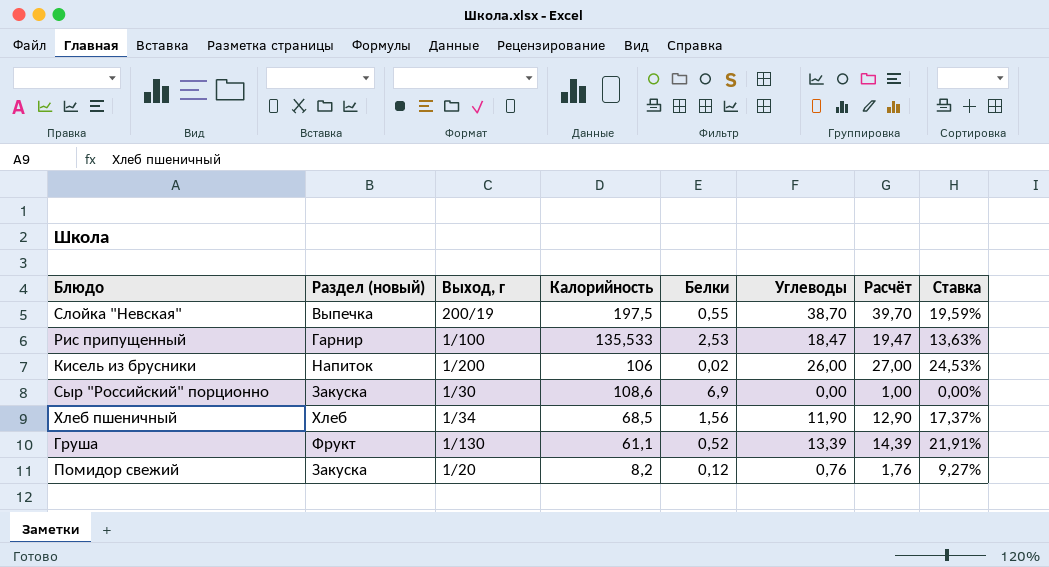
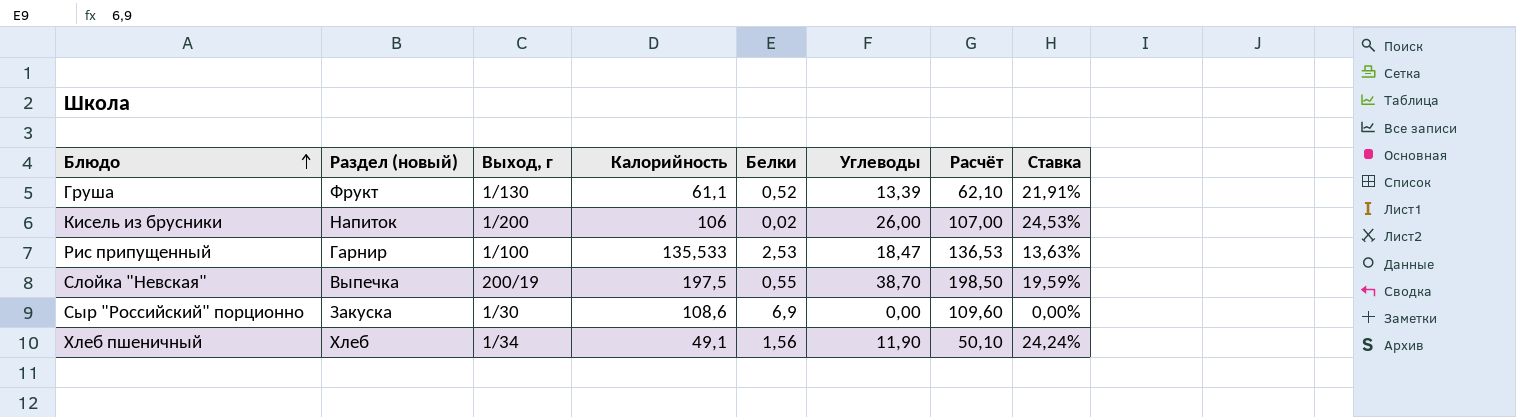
row order: none -> Блюдо ascending
column Расчёт | formula: [Углеводы] + 1 -> [Калорийность] + 1
row Помидор свежий: Закуска | 1/20 | 8,2 | 0,12 | 0,76 | 1,76 | 9,27% -> none
Хлеб пшеничный | Калорийность: 68,5 -> 49,1
Хлеб пшеничный | Ставка: 17,37% -> 24,24%

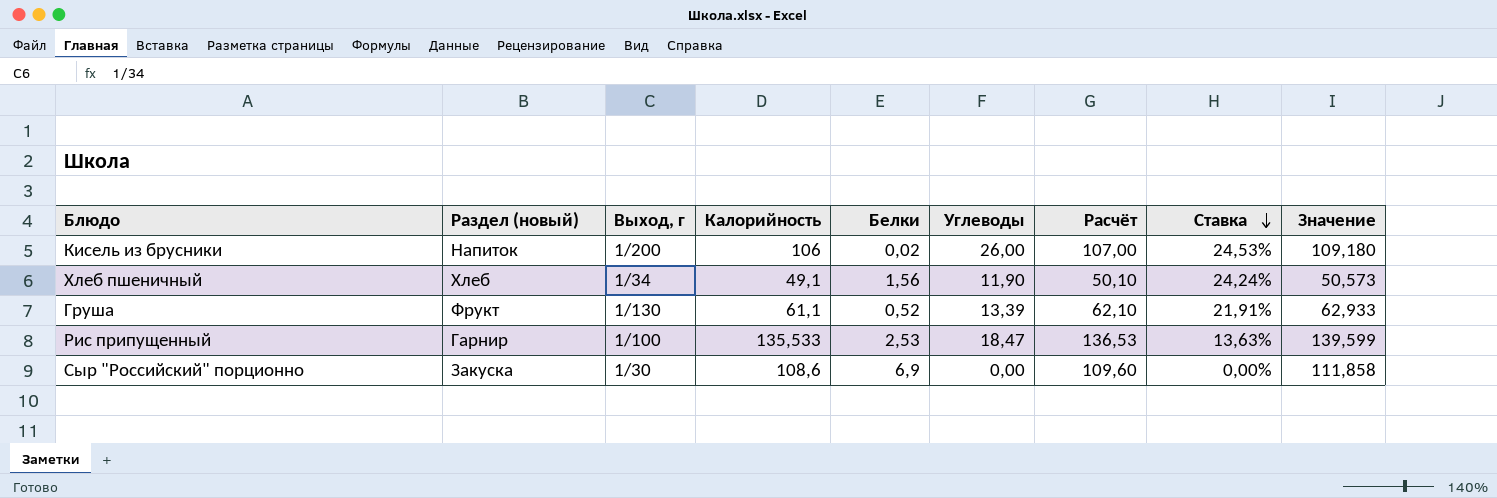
row order: Блюдо ascending -> Ставка descending
column Значение | formula: none -> [Калорийность] * 1,03
row Слойка "Невская": Выпечка | 200/19 | 197,5 | 0,55 | 38,70 | 198,50 | 19,59% -> none

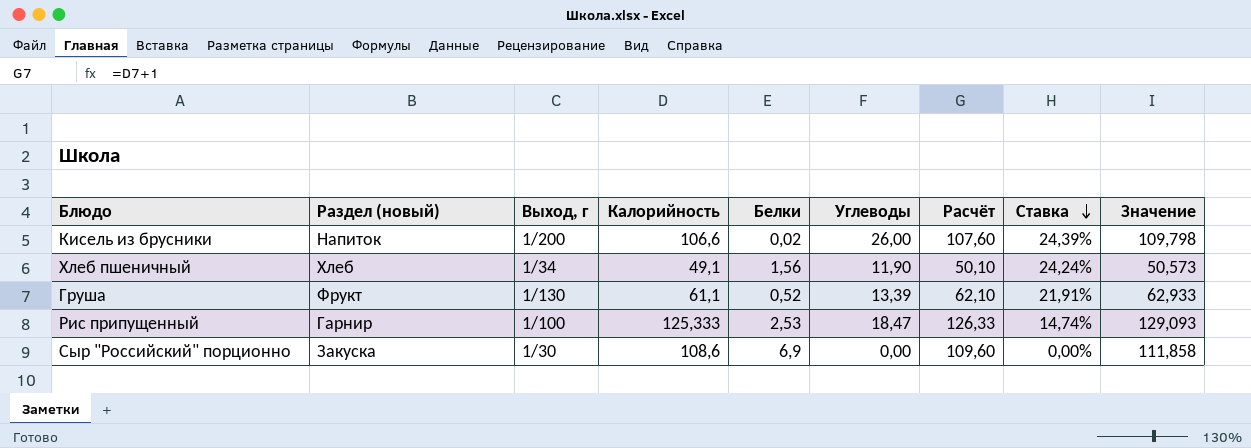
Кисель из брусники | Калорийность: 106 -> 106,6
Кисель из брусники | Расчёт: 107,00 -> 107,60
Кисель из брусники | Ставка: 24,53% -> 24,39%
Кисель из брусники | Значение: 109,180 -> 109,798
Рис припущенный | Калорийность: 135,533 -> 125,333
Рис припущенный | Расчёт: 136,53 -> 126,33
Рис припущенный | Ставка: 13,63% -> 14,74%
Рис припущенный | Значение: 139,599 -> 129,093

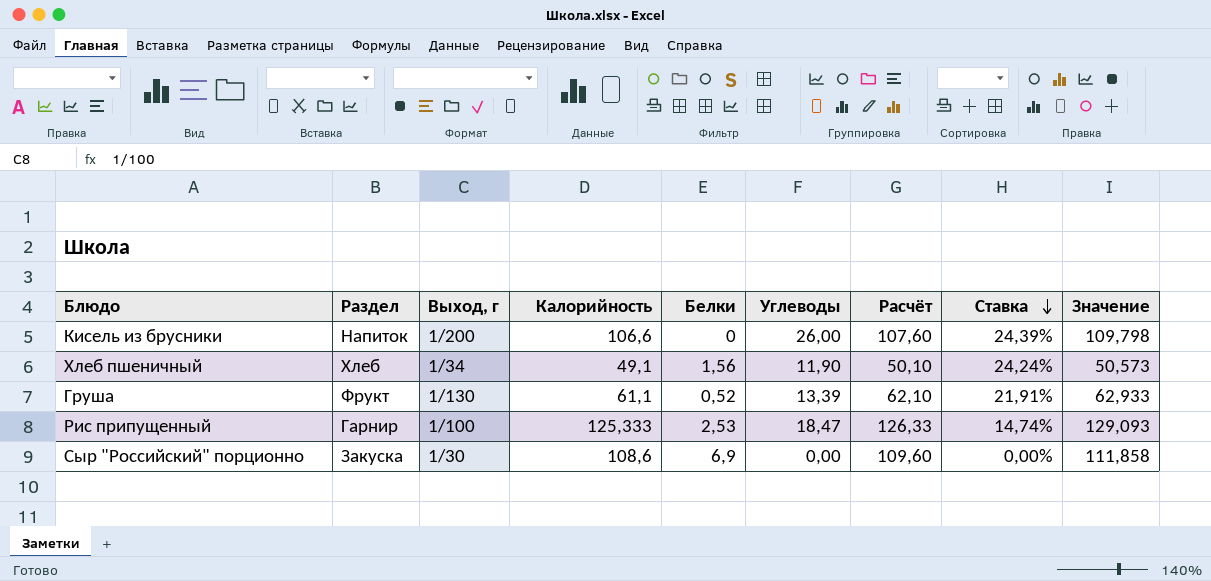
column name: Раздел (новый) -> Раздел
Кисель из брусники | Белки: 0,02 -> 0

